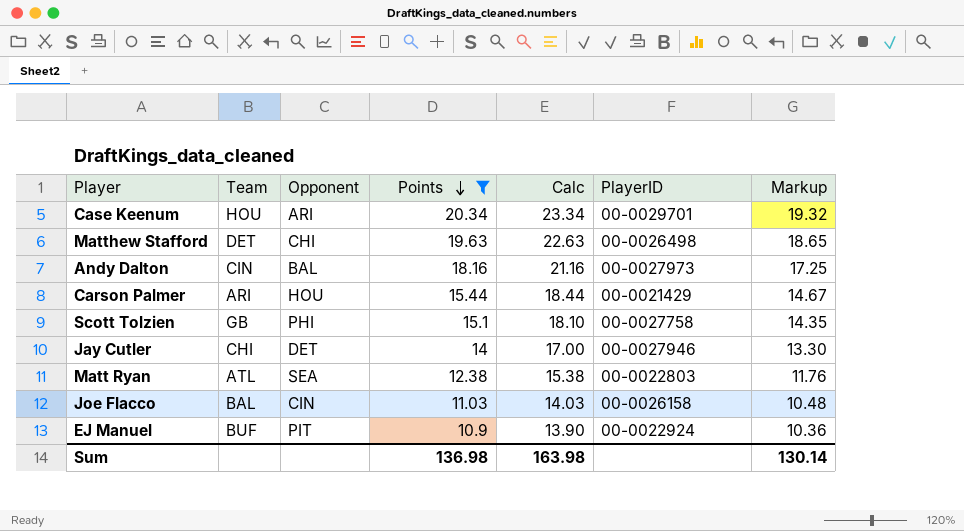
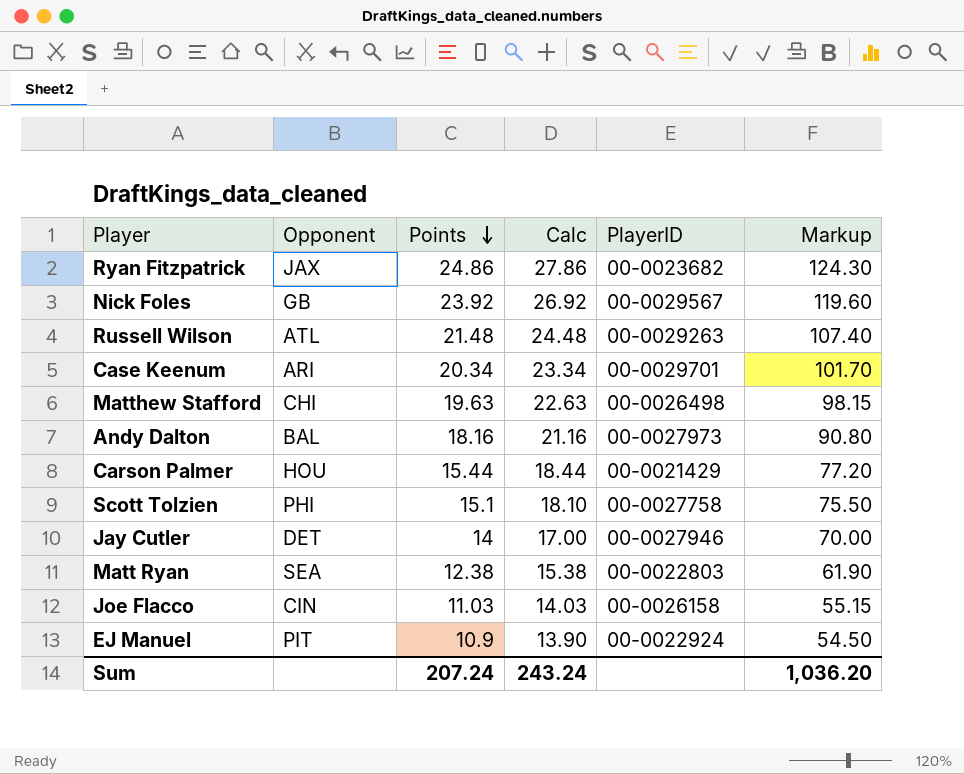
filter: Points <= 20.34 -> none
column Team | position: 2 -> none
column Markup | formula: [Points] * 0.95 -> [Points] * 5
Sum | Points: 136.98 -> 207.24
Sum | Calc: 163.98 -> 243.24
Sum | Markup: 130.14 -> 1,036.20

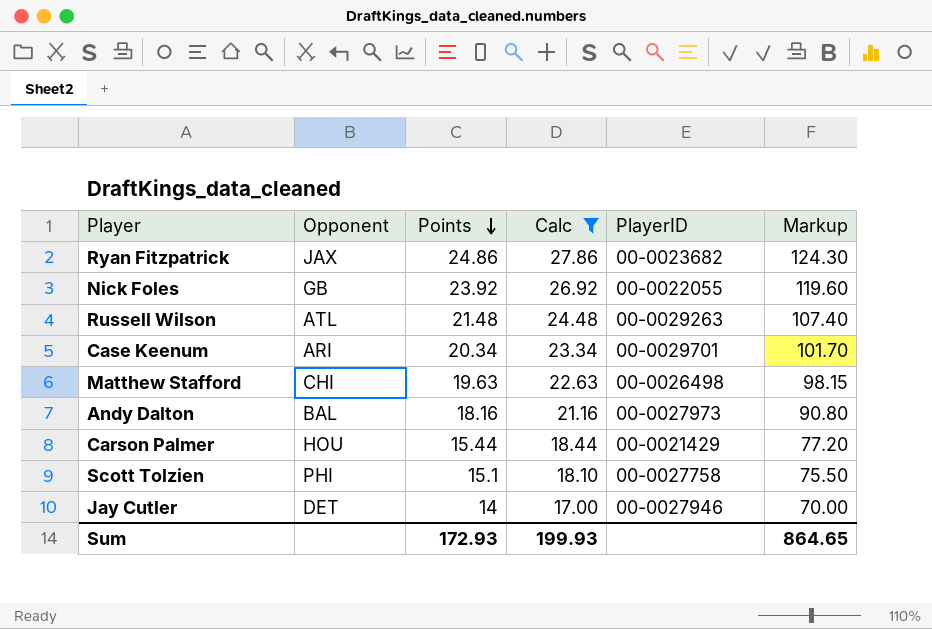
filter: none -> Calc >= 17.00
Nick Foles | PlayerID: 00-0029567 -> 00-0022055
Sum | Points: 207.24 -> 172.93
Sum | Calc: 243.24 -> 199.93
Sum | Markup: 1,036.20 -> 864.65

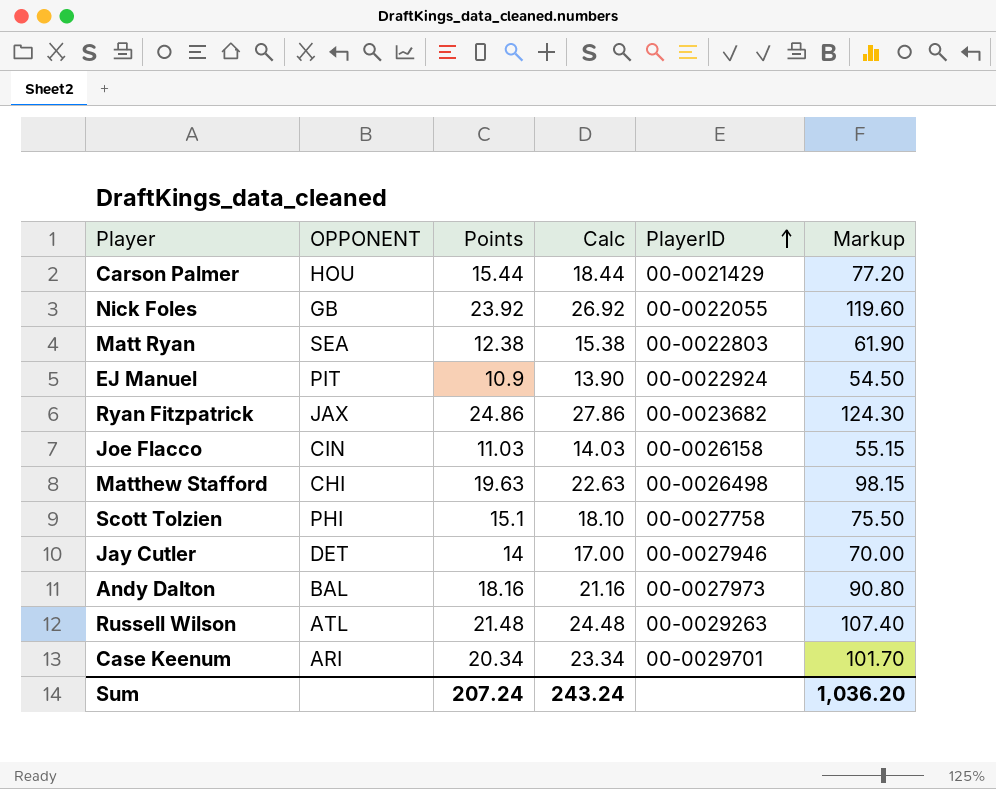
filter: Calc >= 17.00 -> none
row order: Points descending -> PlayerID ascending
column name: Opponent -> OPPONENT
Sum | Points: 172.93 -> 207.24
Sum | Calc: 199.93 -> 243.24
Sum | Markup: 864.65 -> 1,036.20

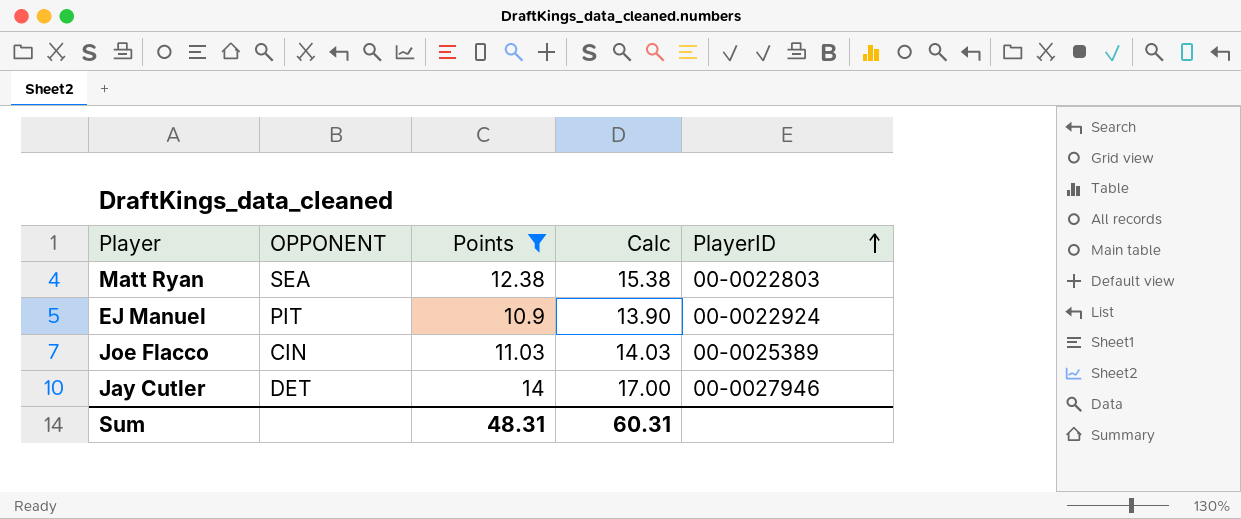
filter: none -> Points <= 14
column Markup | formula: [Points] * 5 -> none
Joe Flacco | PlayerID: 00-0026158 -> 00-0025389
Sum | Points: 207.24 -> 48.31
Sum | Calc: 243.24 -> 60.31

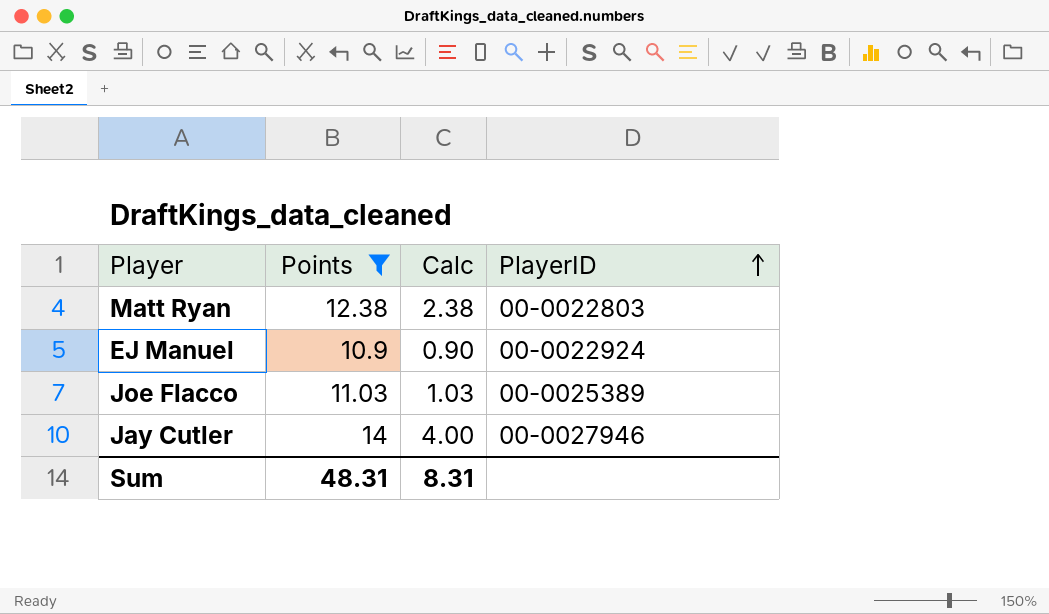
column OPPONENT | position: 2 -> none
column Calc | formula: [Points] + 3 -> [Points] - 10
Sum | Calc: 60.31 -> 8.31

